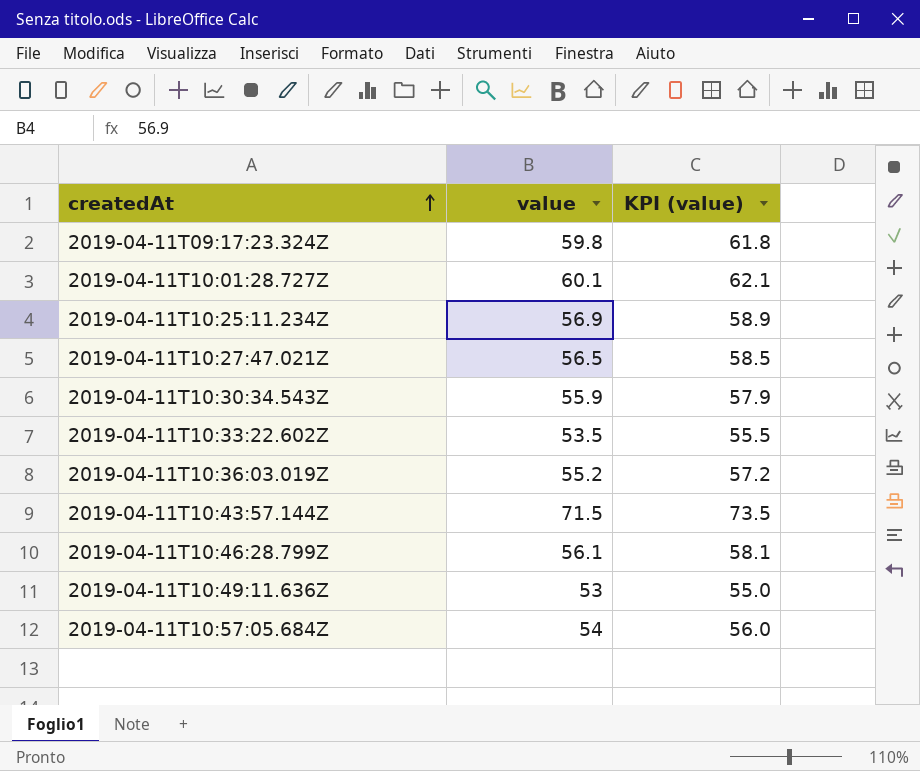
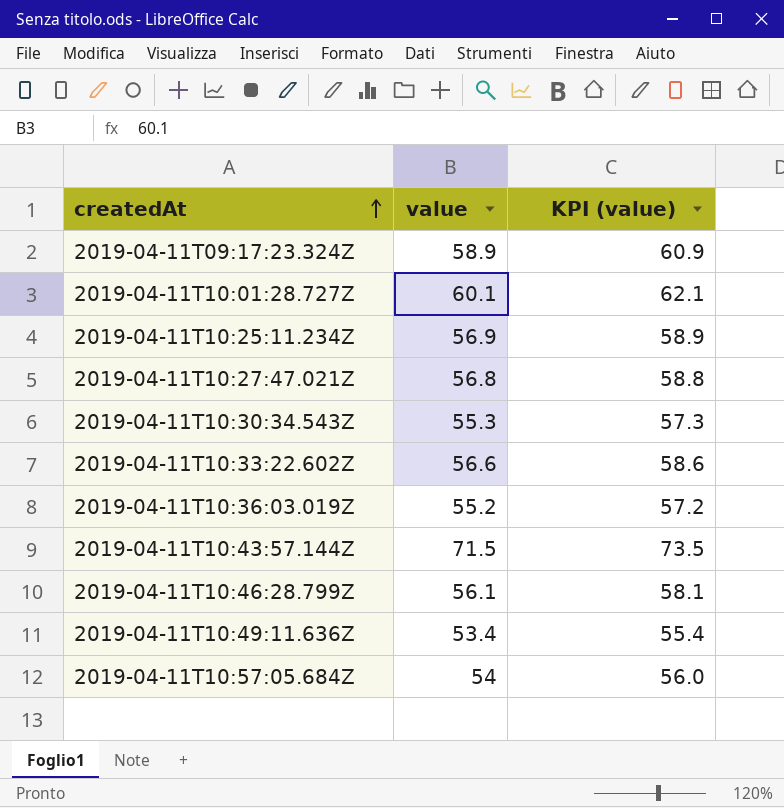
2019-04-11T09:17:23.324Z | value: 59.8 -> 58.9
2019-04-11T09:17:23.324Z | KPI (value): 61.8 -> 60.9
2019-04-11T10:27:47.021Z | value: 56.5 -> 56.8
2019-04-11T10:27:47.021Z | KPI (value): 58.5 -> 58.8
2019-04-11T10:30:34.543Z | value: 55.9 -> 55.3
2019-04-11T10:30:34.543Z | KPI (value): 57.9 -> 57.3
2019-04-11T10:33:22.602Z | value: 53.5 -> 56.6
2019-04-11T10:33:22.602Z | KPI (value): 55.5 -> 58.6
2019-04-11T10:49:11.636Z | value: 53 -> 53.4
2019-04-11T10:49:11.636Z | KPI (value): 55.0 -> 55.4

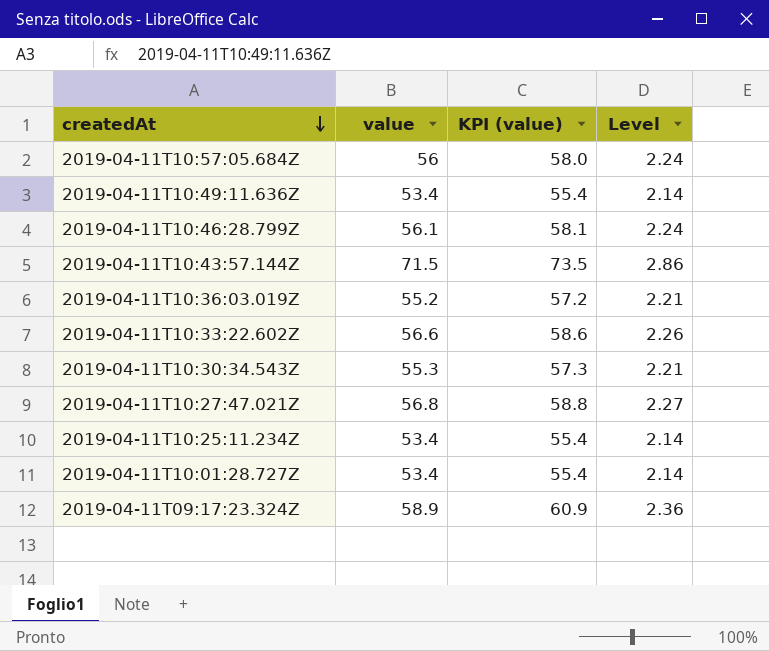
row order: createdAt ascending -> createdAt descending
column Level | formula: none -> [value] * 0.04
2019-04-11T10:57:05.684Z | value: 54 -> 56
2019-04-11T10:57:05.684Z | KPI (value): 56.0 -> 58.0
2019-04-11T10:25:11.234Z | value: 56.9 -> 53.4
2019-04-11T10:25:11.234Z | KPI (value): 58.9 -> 55.4
2019-04-11T10:01:28.727Z | value: 60.1 -> 53.4
2019-04-11T10:01:28.727Z | KPI (value): 62.1 -> 55.4

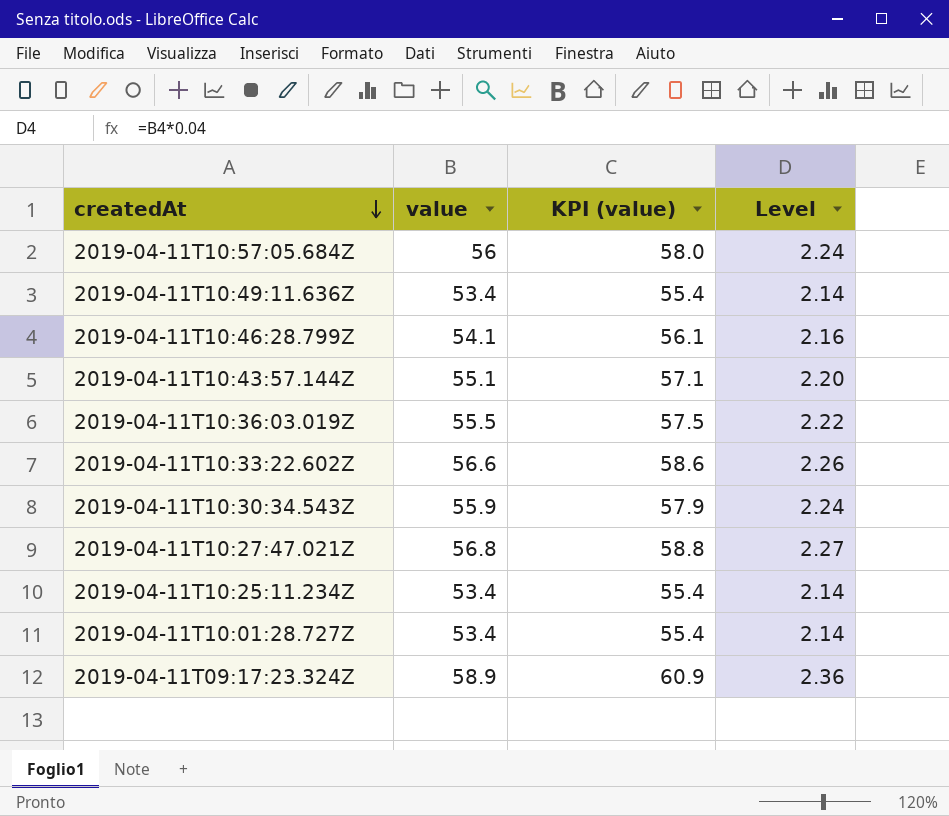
2019-04-11T10:46:28.799Z | value: 56.1 -> 54.1
2019-04-11T10:46:28.799Z | KPI (value): 58.1 -> 56.1
2019-04-11T10:46:28.799Z | Level: 2.24 -> 2.16
2019-04-11T10:43:57.144Z | value: 71.5 -> 55.1
2019-04-11T10:43:57.144Z | KPI (value): 73.5 -> 57.1
2019-04-11T10:43:57.144Z | Level: 2.86 -> 2.20
2019-04-11T10:36:03.019Z | value: 55.2 -> 55.5
2019-04-11T10:36:03.019Z | KPI (value): 57.2 -> 57.5
2019-04-11T10:36:03.019Z | Level: 2.21 -> 2.22
2019-04-11T10:30:34.543Z | value: 55.3 -> 55.9
2019-04-11T10:30:34.543Z | KPI (value): 57.3 -> 57.9
2019-04-11T10:30:34.543Z | Level: 2.21 -> 2.24

